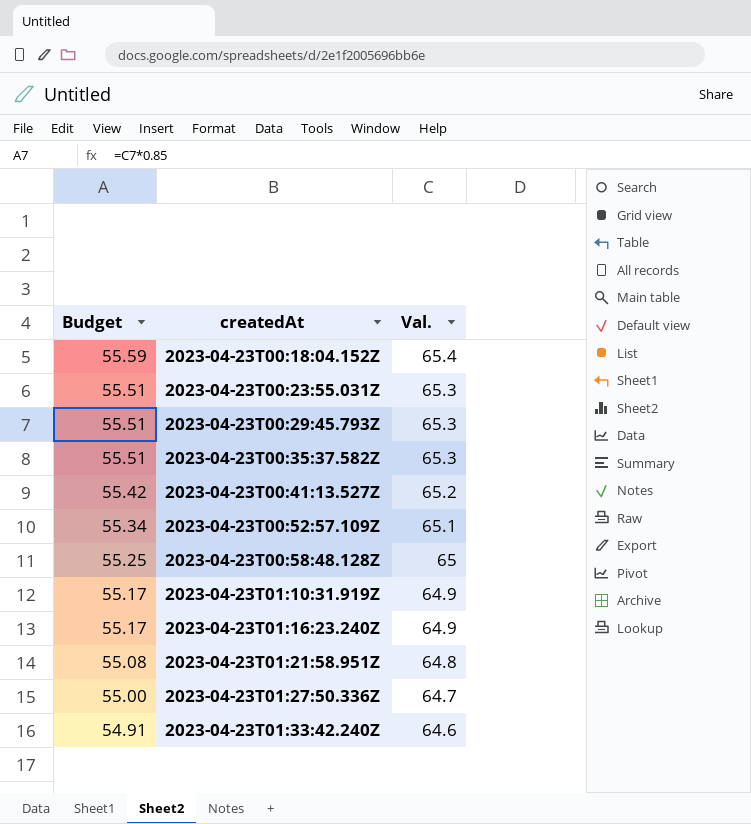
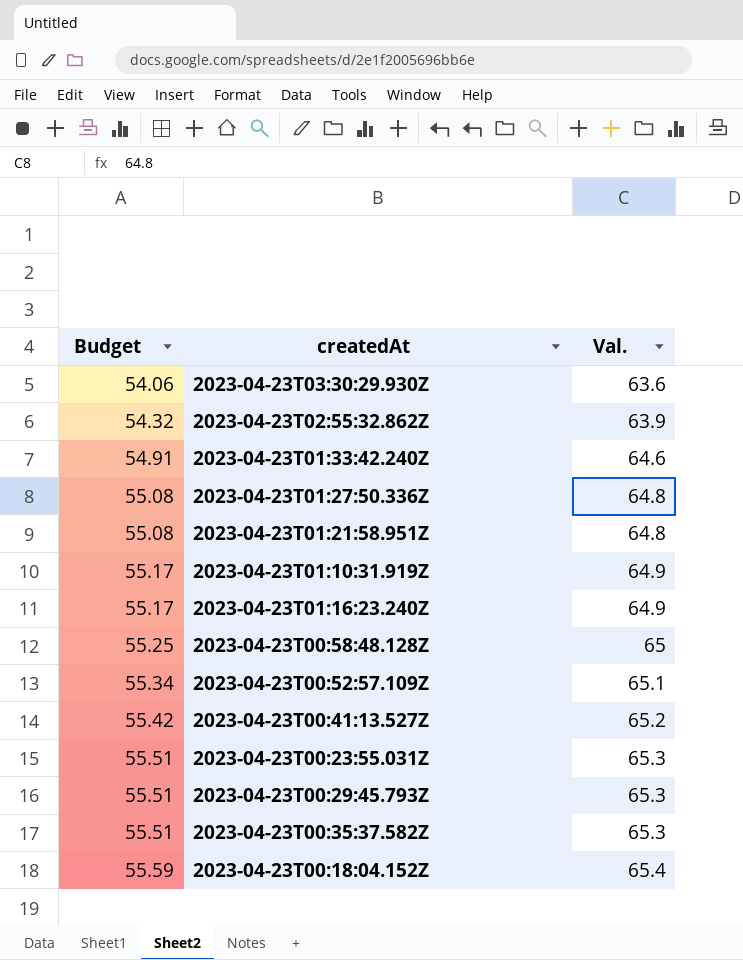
row order: Budget descending -> Budget ascending
row 2023-04-23T03:30:29.930Z: none -> 54.06 | 63.6
row 2023-04-23T02:55:32.862Z: none -> 54.32 | 63.9
2023-04-23T01:27:50.336Z | Budget: 55.00 -> 55.08
2023-04-23T01:27:50.336Z | Val.: 64.7 -> 64.8

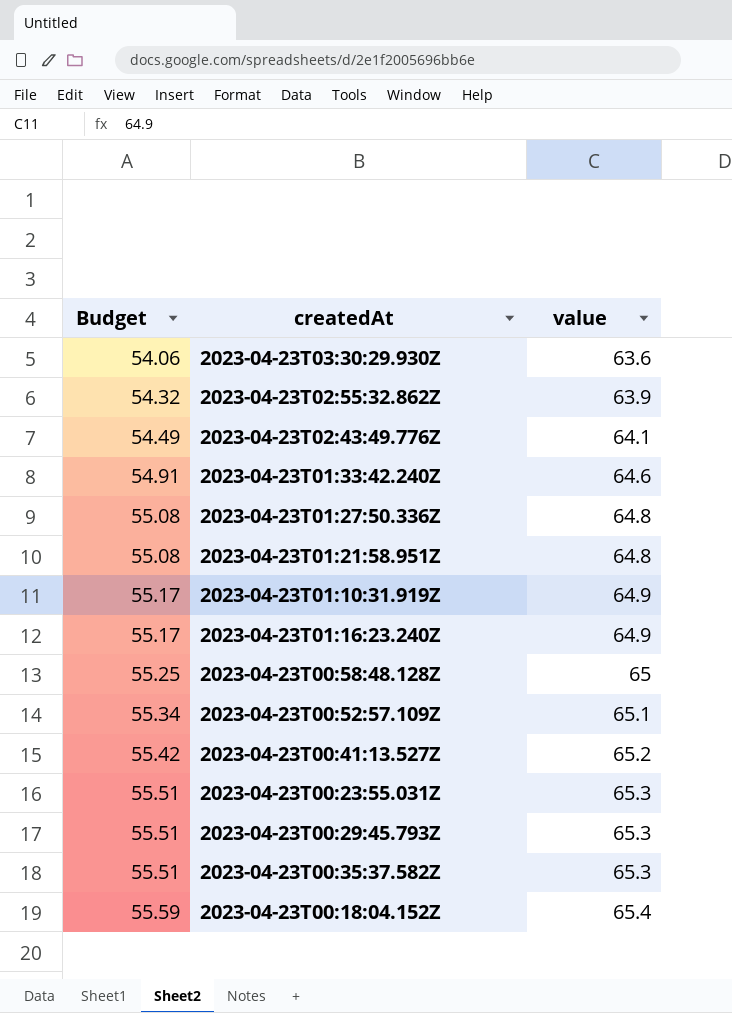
column name: Val. -> value
row 2023-04-23T02:43:49.776Z: none -> 54.49 | 64.1

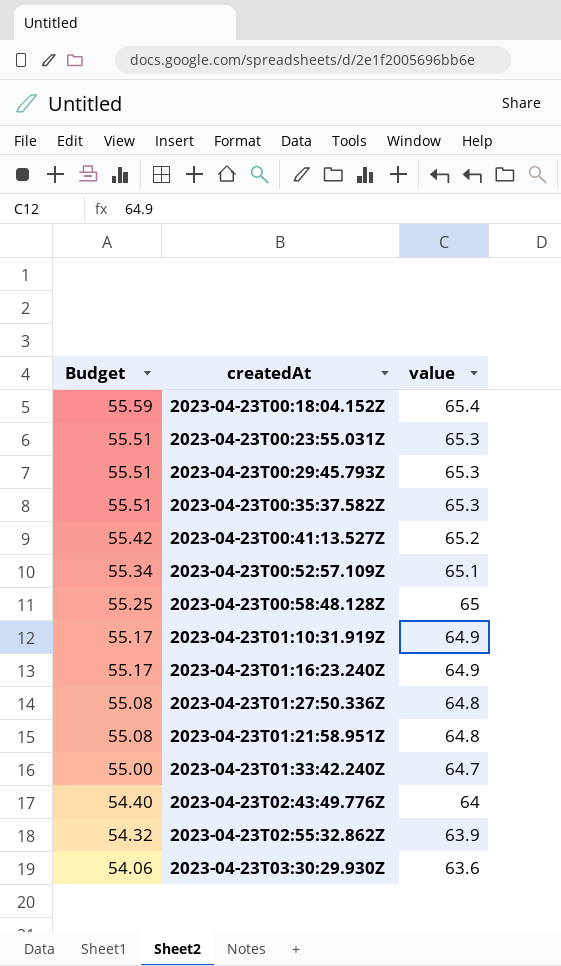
row order: Budget ascending -> Budget descending
2023-04-23T01:33:42.240Z | Budget: 54.91 -> 55.00
2023-04-23T01:33:42.240Z | value: 64.6 -> 64.7
2023-04-23T02:43:49.776Z | Budget: 54.49 -> 54.40
2023-04-23T02:43:49.776Z | value: 64.1 -> 64

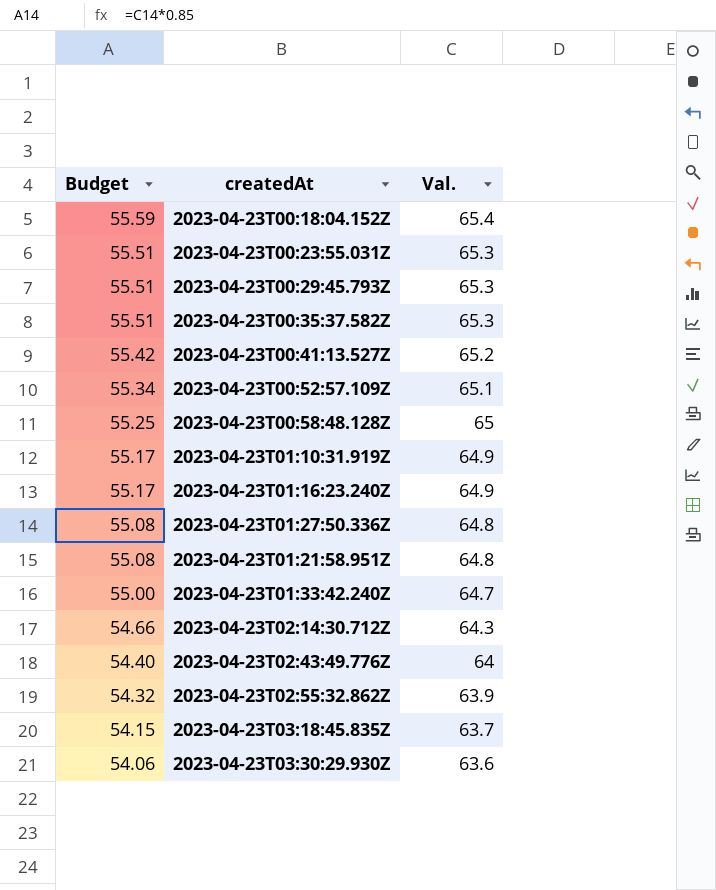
column name: value -> Val.
row 2023-04-23T02:14:30.712Z: none -> 54.66 | 64.3
row 2023-04-23T03:18:45.835Z: none -> 54.15 | 63.7

